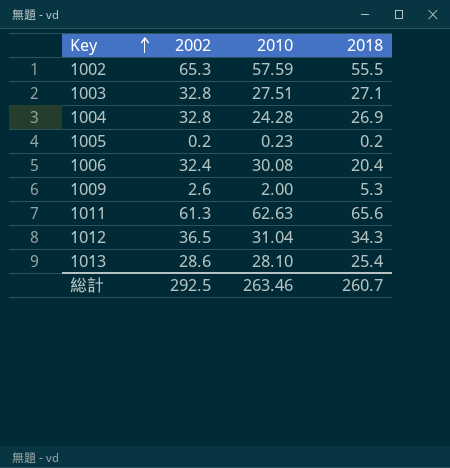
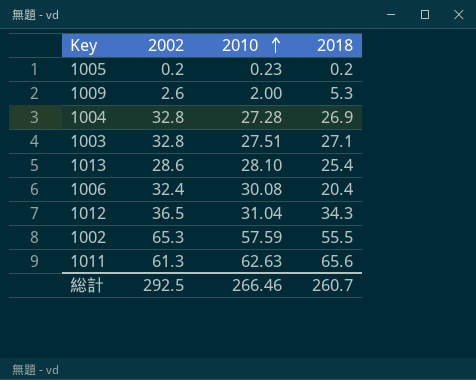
row order: Key ascending -> 2010 ascending
1004 | 2010: 24.28 -> 27.28
総計 | 2010: 263.46 -> 266.46

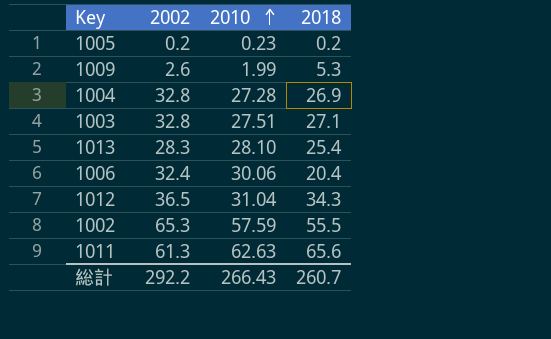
1009 | 2010: 2.00 -> 1.99
1013 | 2002: 28.6 -> 28.3
1006 | 2010: 30.08 -> 30.06
総計 | 2002: 292.5 -> 292.2
総計 | 2010: 266.46 -> 266.43

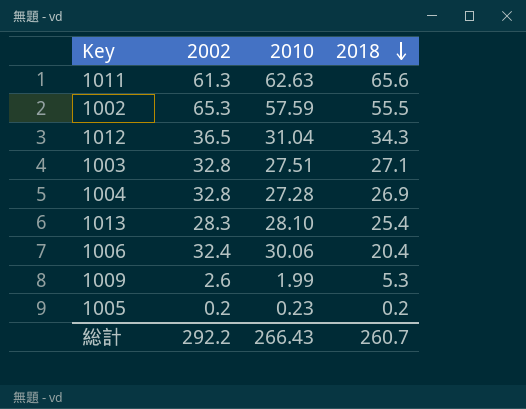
row order: 2010 ascending -> 2018 descending

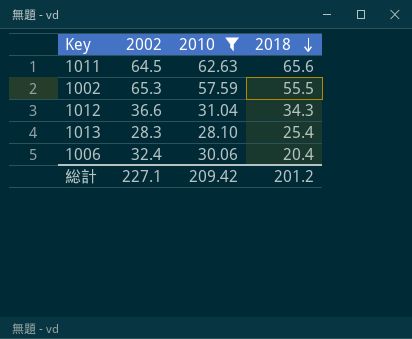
filter: none -> 2010 >= 28.10
1011 | 2002: 61.3 -> 64.5
1012 | 2002: 36.5 -> 36.6
総計 | 2002: 292.2 -> 227.1
総計 | 2010: 266.43 -> 209.42
総計 | 2018: 260.7 -> 201.2

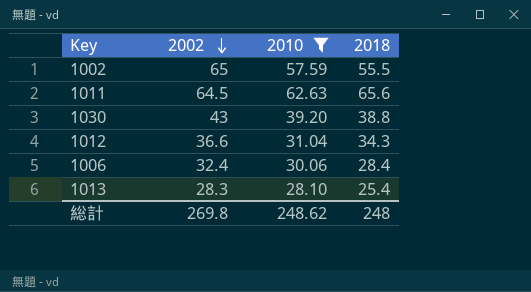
row order: 2018 descending -> 2002 descending
1002 | 2002: 65.3 -> 65
row 1030: none -> 43 | 39.20 | 38.8
1006 | 2018: 20.4 -> 28.4
総計 | 2002: 227.1 -> 269.8
総計 | 2010: 209.42 -> 248.62
総計 | 2018: 201.2 -> 248

